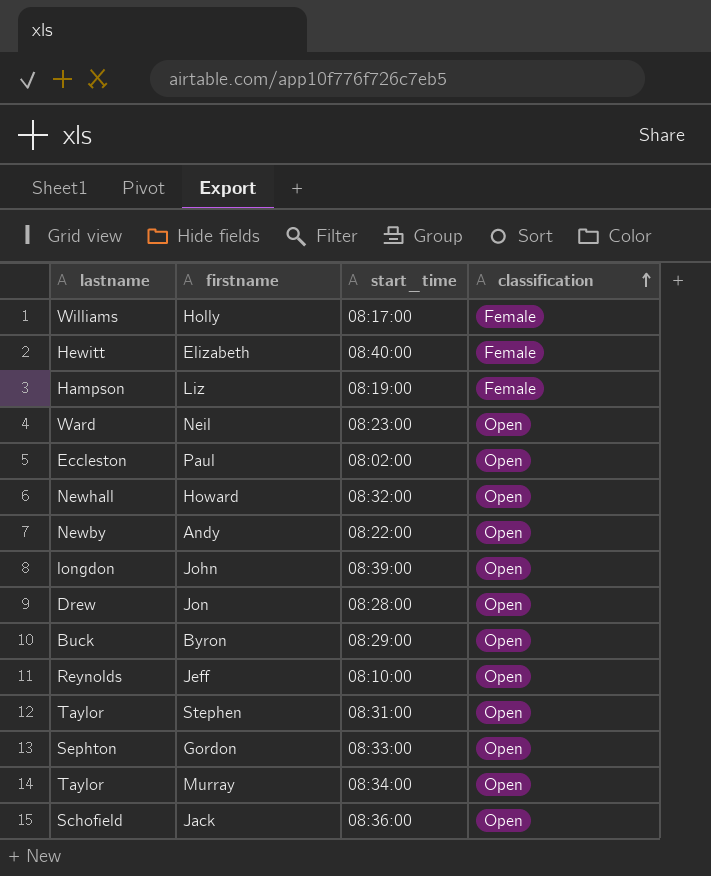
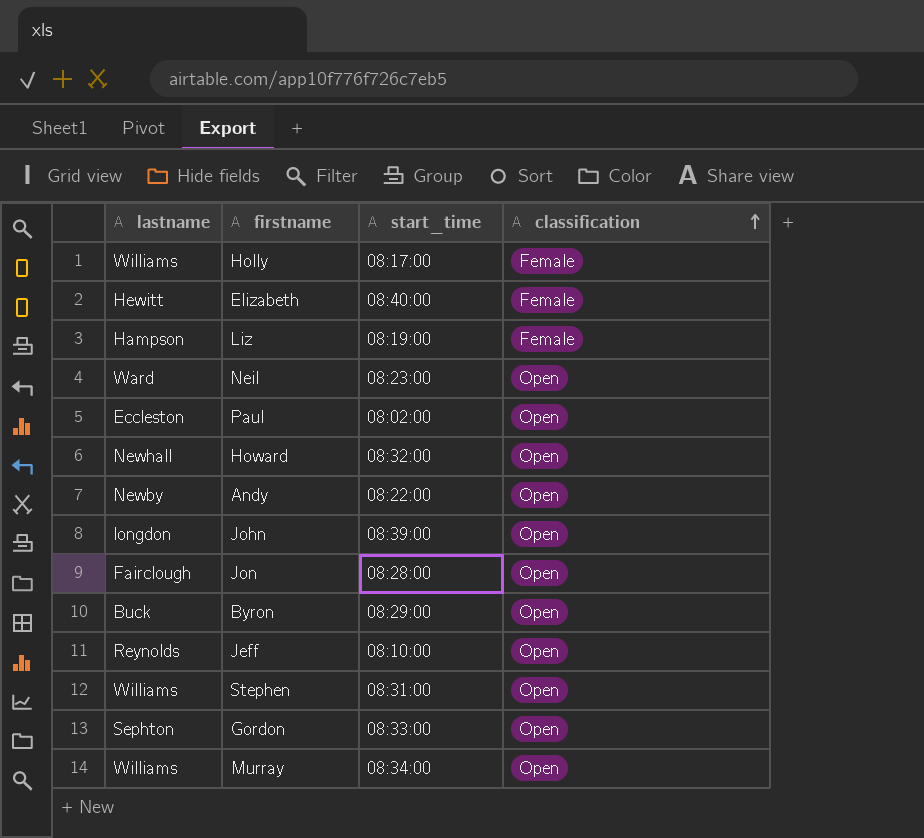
row Jack: Schofield | 08:36:00 | Open -> none
Jon | lastname: Drew -> Fairclough
Stephen | lastname: Taylor -> Williams
Murray | lastname: Taylor -> Williams

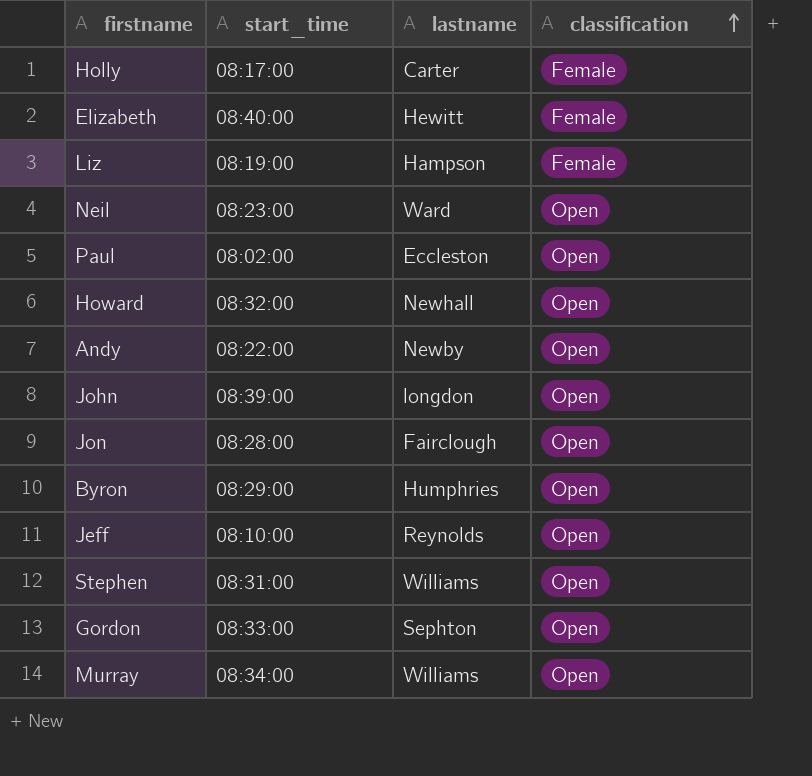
column lastname | position: 1 -> 3
Holly | lastname: Williams -> Carter
Byron | lastname: Buck -> Humphries

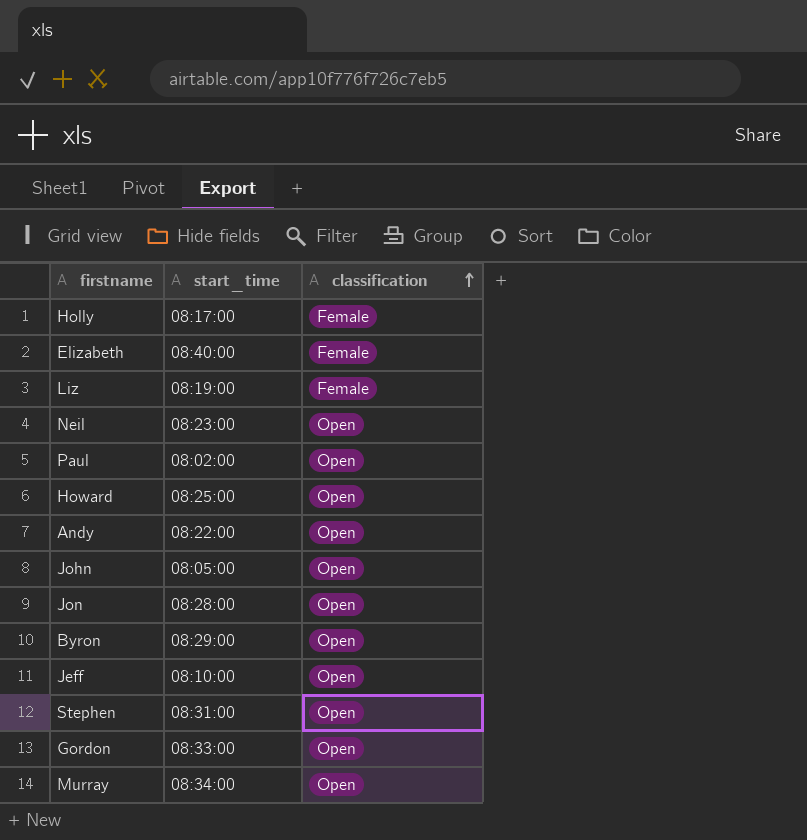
column lastname | position: 3 -> none
Howard | start_time: 08:32:00 -> 08:25:00
John | start_time: 08:39:00 -> 08:05:00

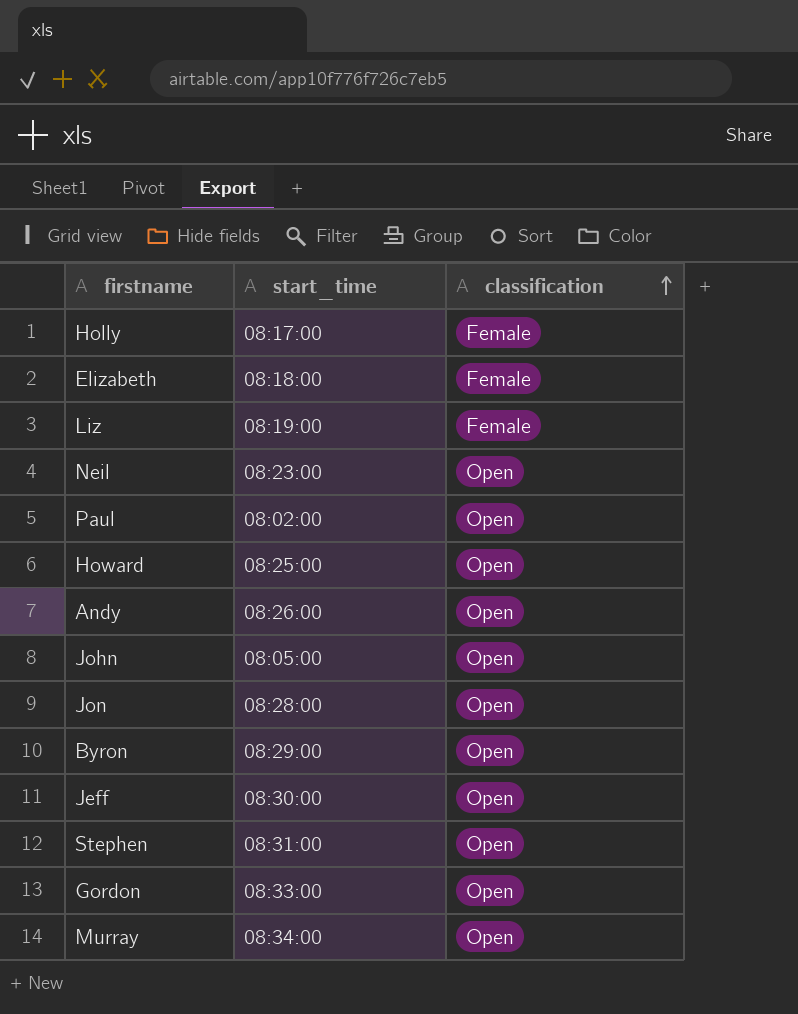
Elizabeth | start_time: 08:40:00 -> 08:18:00
Andy | start_time: 08:22:00 -> 08:26:00
Jeff | start_time: 08:10:00 -> 08:30:00

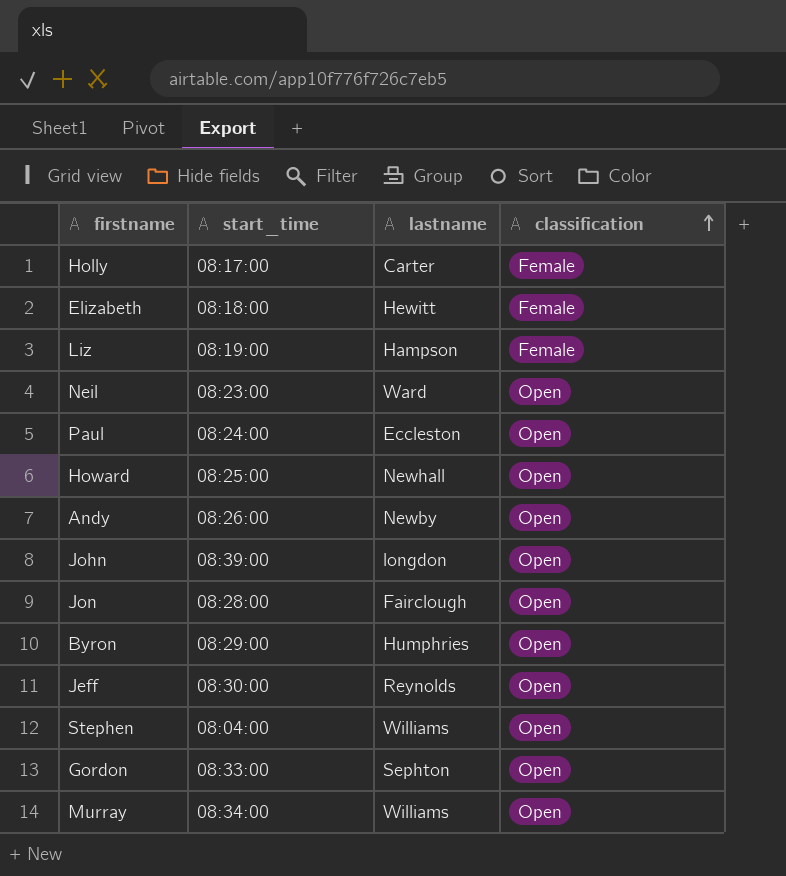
column lastname | position: none -> 3
Paul | start_time: 08:02:00 -> 08:24:00
John | start_time: 08:05:00 -> 08:39:00
Stephen | start_time: 08:31:00 -> 08:04:00

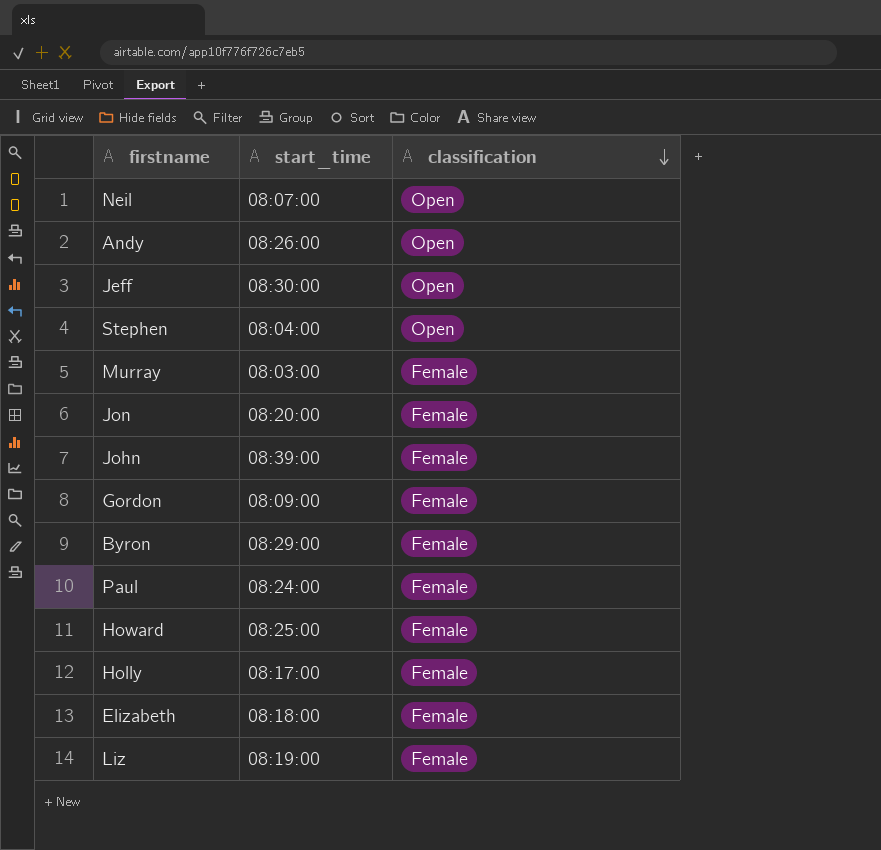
row order: classification ascending -> classification descending
column lastname | position: 3 -> none
Neil | start_time: 08:23:00 -> 08:07:00
Murray | start_time: 08:34:00 -> 08:03:00
Murray | classification: Open -> Female
Jon | start_time: 08:28:00 -> 08:20:00
Jon | classification: Open -> Female
John | classification: Open -> Female
Gordon | start_time: 08:33:00 -> 08:09:00
Gordon | classification: Open -> Female
Byron | classification: Open -> Female
Paul | classification: Open -> Female
Howard | classification: Open -> Female

